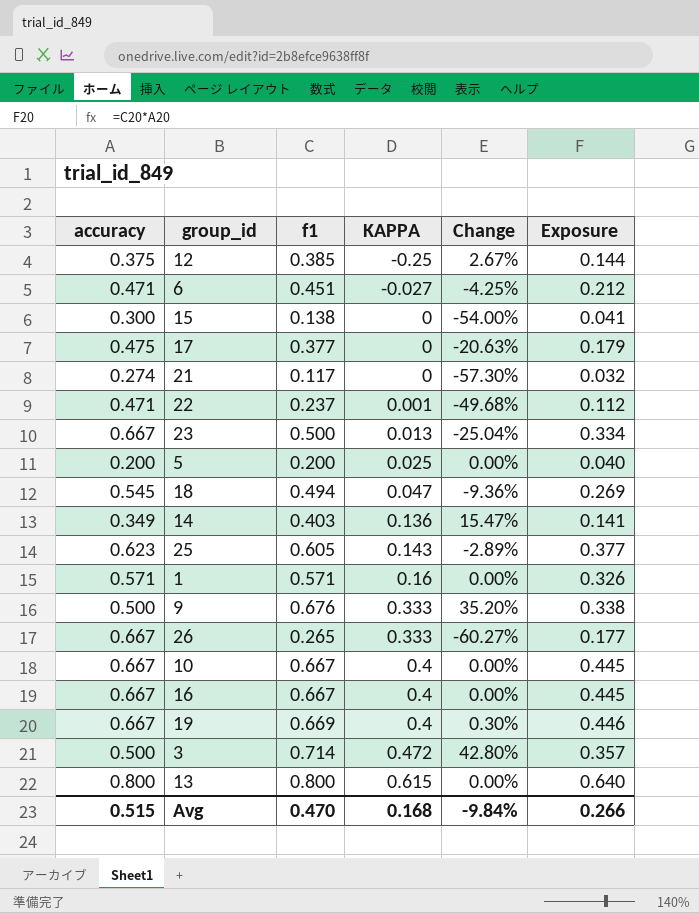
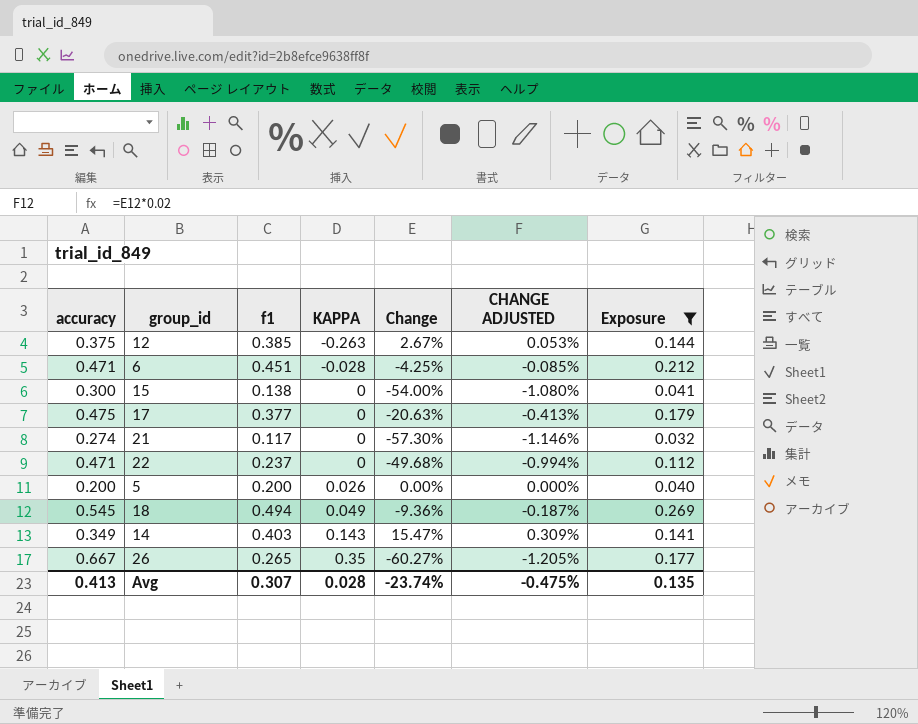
filter: none -> Exposure <= 0.269
column CHANGE ADJUSTED | formula: none -> [Change] * 0.02
12 | KAPPA: -0.25 -> -0.263
6 | KAPPA: -0.027 -> -0.028
22 | KAPPA: 0.001 -> 0
5 | KAPPA: 0.025 -> 0.026
18 | KAPPA: 0.047 -> 0.049
14 | KAPPA: 0.136 -> 0.143
26 | KAPPA: 0.333 -> 0.35
Avg | accuracy: 0.515 -> 0.413
Avg | f1: 0.470 -> 0.307
Avg | KAPPA: 0.168 -> 0.028
Avg | Change: -9.84% -> -23.74%
Avg | Exposure: 0.266 -> 0.135

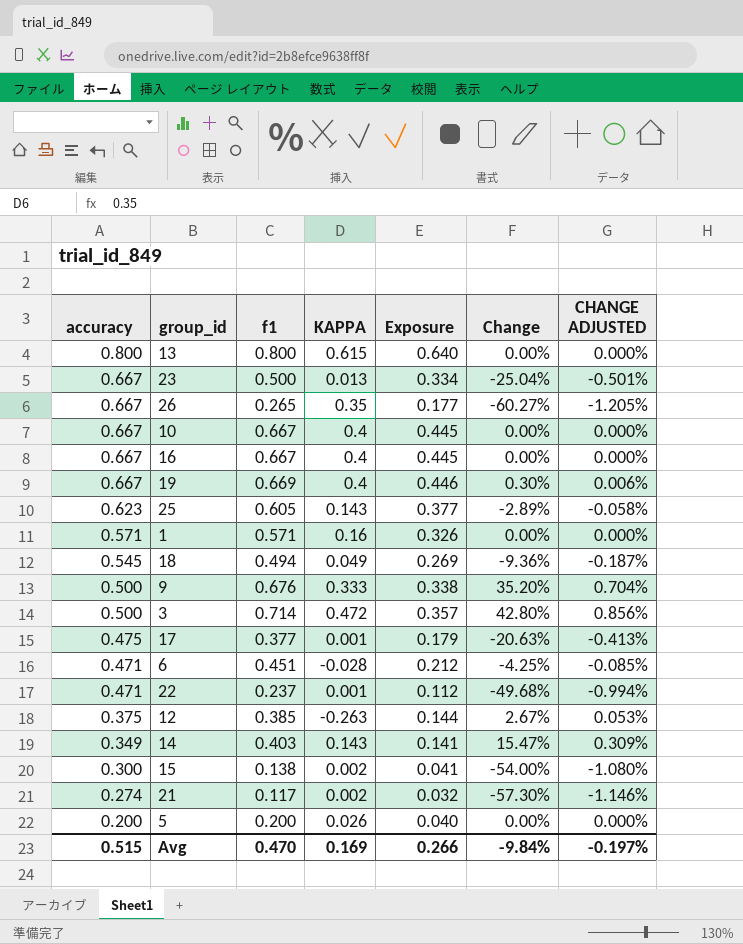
filter: Exposure <= 0.269 -> none
row order: KAPPA ascending -> accuracy descending
column Exposure | position: 7 -> 5
17 | KAPPA: 0 -> 0.001
22 | KAPPA: 0 -> 0.001
15 | KAPPA: 0 -> 0.002
21 | KAPPA: 0 -> 0.002
Avg | accuracy: 0.413 -> 0.515
Avg | f1: 0.307 -> 0.470
Avg | KAPPA: 0.028 -> 0.169
Avg | Exposure: 0.135 -> 0.266
Avg | Change: -23.74% -> -9.84%
Avg | CHANGE ADJUSTED: -0.475% -> -0.197%

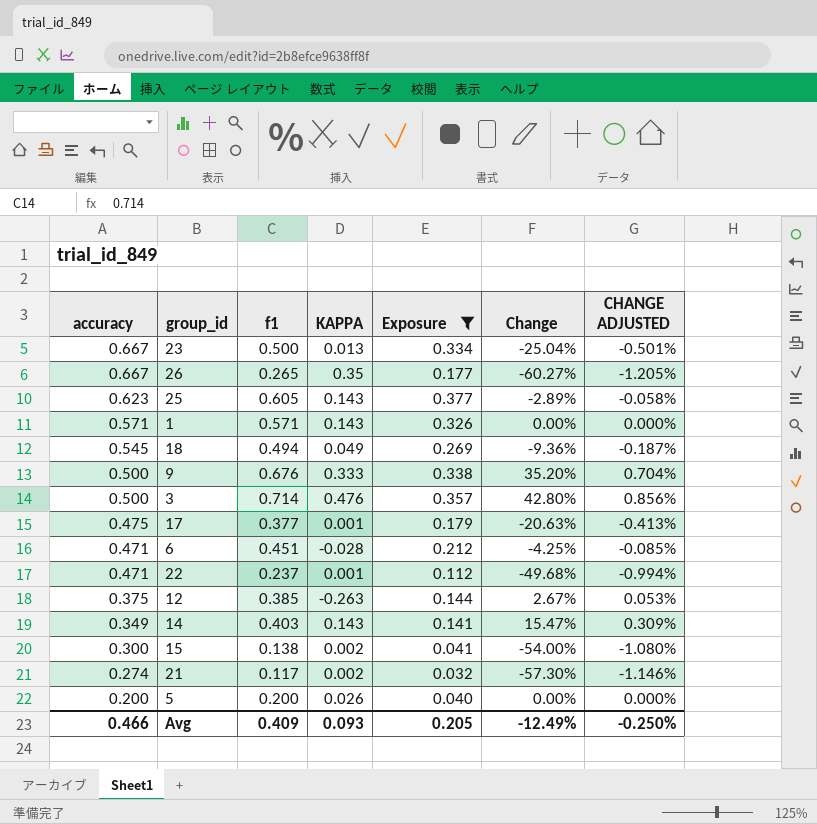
filter: none -> Exposure <= 0.377
1 | KAPPA: 0.16 -> 0.143
3 | KAPPA: 0.472 -> 0.476
Avg | accuracy: 0.515 -> 0.466
Avg | f1: 0.470 -> 0.409
Avg | KAPPA: 0.169 -> 0.093
Avg | Exposure: 0.266 -> 0.205
Avg | Change: -9.84% -> -12.49%
Avg | CHANGE ADJUSTED: -0.197% -> -0.250%

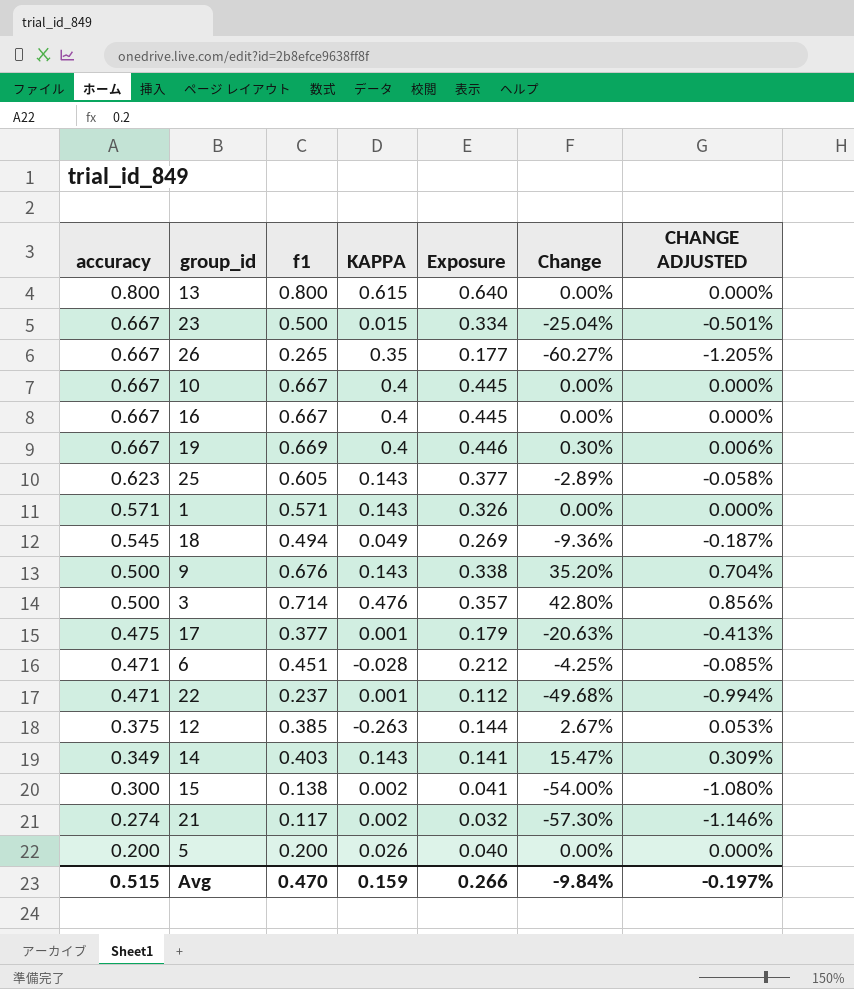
filter: Exposure <= 0.377 -> none
23 | KAPPA: 0.013 -> 0.015
9 | KAPPA: 0.333 -> 0.143
Avg | accuracy: 0.466 -> 0.515
Avg | f1: 0.409 -> 0.470
Avg | KAPPA: 0.093 -> 0.159
Avg | Exposure: 0.205 -> 0.266
Avg | Change: -12.49% -> -9.84%
Avg | CHANGE ADJUSTED: -0.250% -> -0.197%

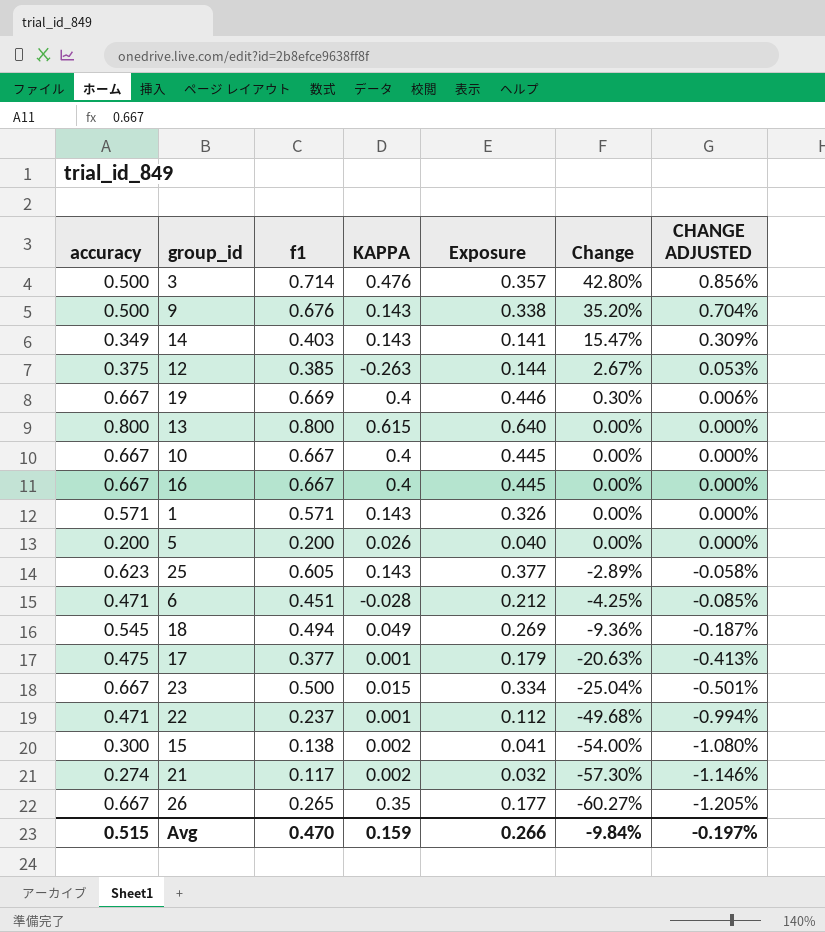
row order: accuracy descending -> Change descending

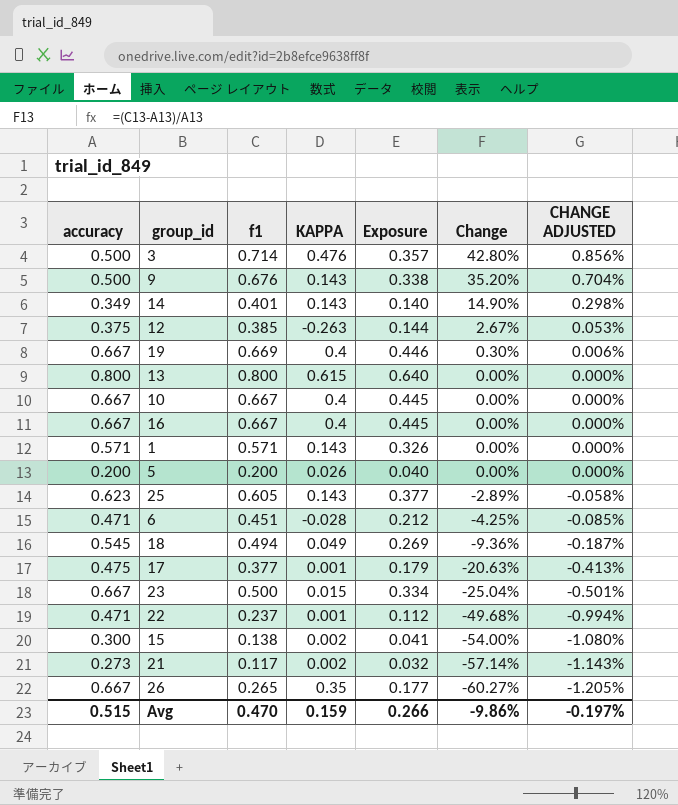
14 | f1: 0.403 -> 0.401
14 | Exposure: 0.141 -> 0.140
14 | Change: 15.47% -> 14.90%
14 | CHANGE ADJUSTED: 0.309% -> 0.298%
21 | accuracy: 0.274 -> 0.273
21 | Change: -57.30% -> -57.14%
21 | CHANGE ADJUSTED: -1.146% -> -1.143%
Avg | Change: -9.84% -> -9.86%

